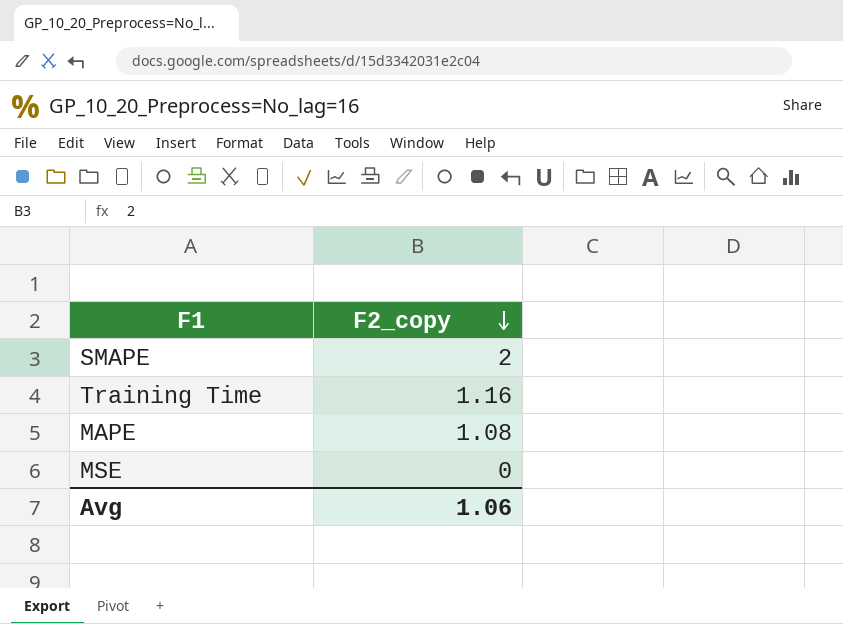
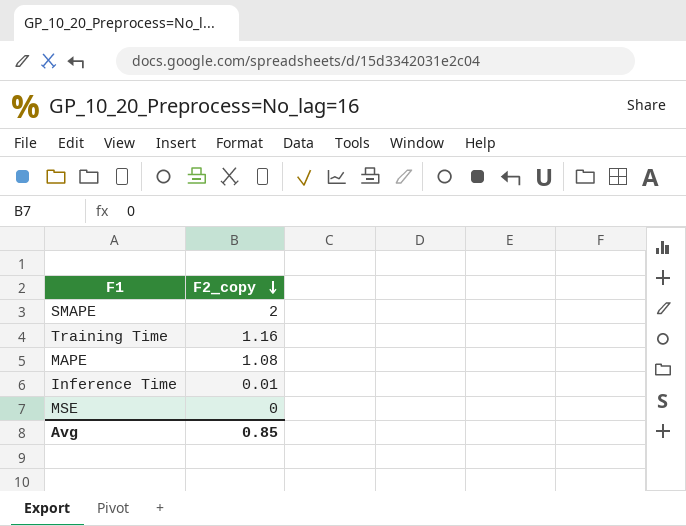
row Inference Time: none -> 0.01
Avg | F2_copy: 1.06 -> 0.85

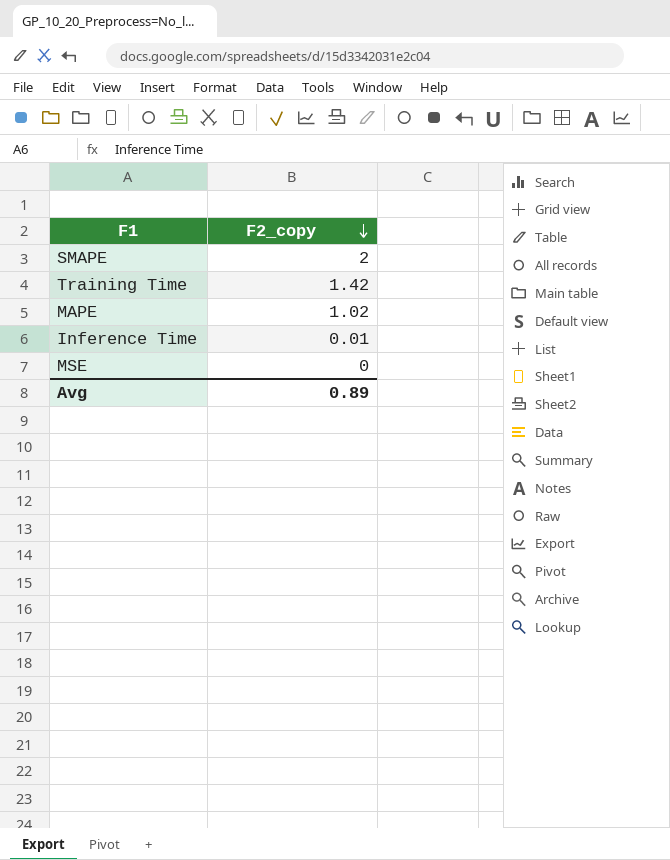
Training Time | F2_copy: 1.16 -> 1.42
MAPE | F2_copy: 1.08 -> 1.02
Avg | F2_copy: 0.85 -> 0.89

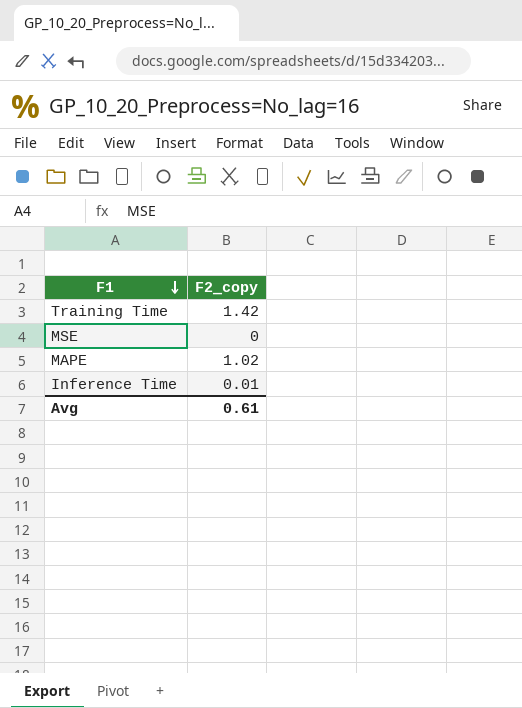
row order: F2_copy descending -> F1 descending
row SMAPE: 2 -> none
Avg | F2_copy: 0.89 -> 0.61

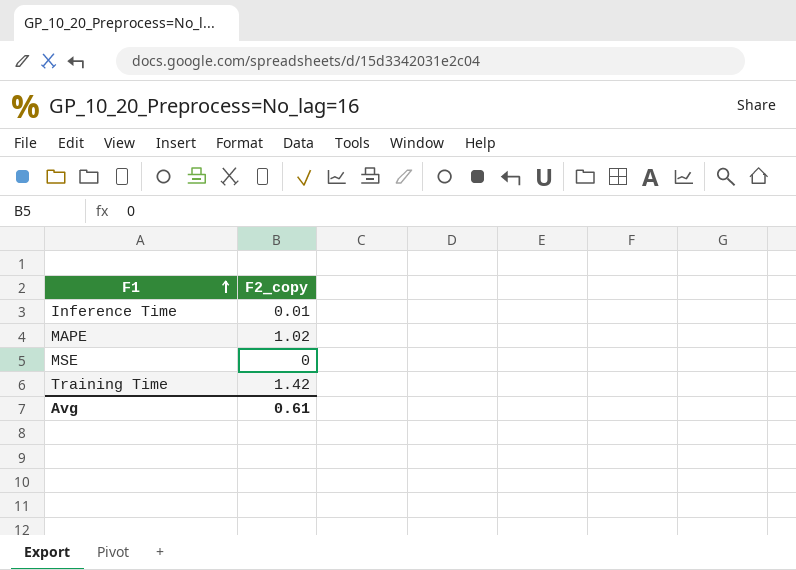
row order: F1 descending -> F1 ascending

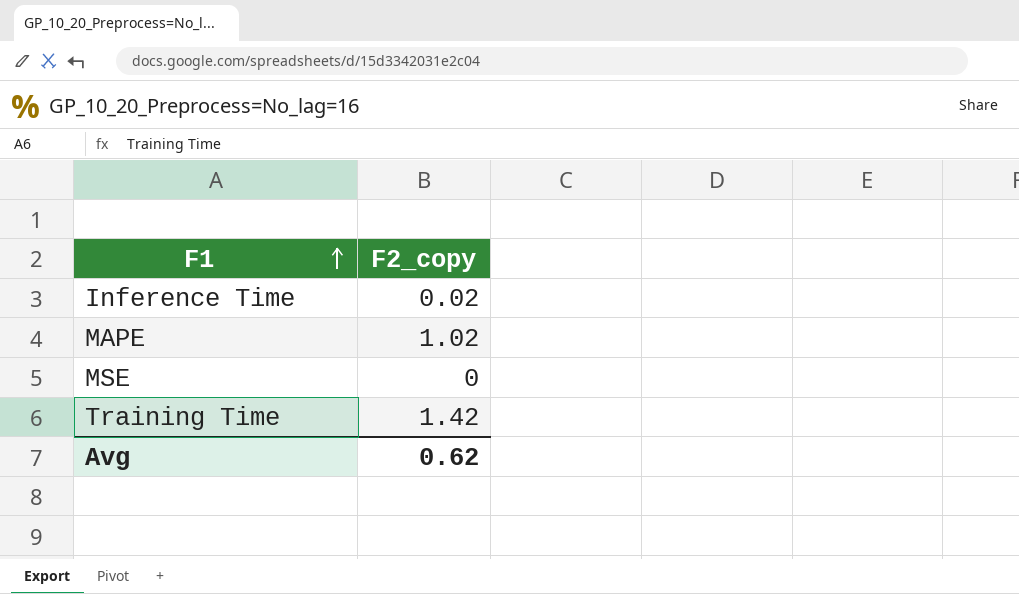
Inference Time | F2_copy: 0.01 -> 0.02
Avg | F2_copy: 0.61 -> 0.62

